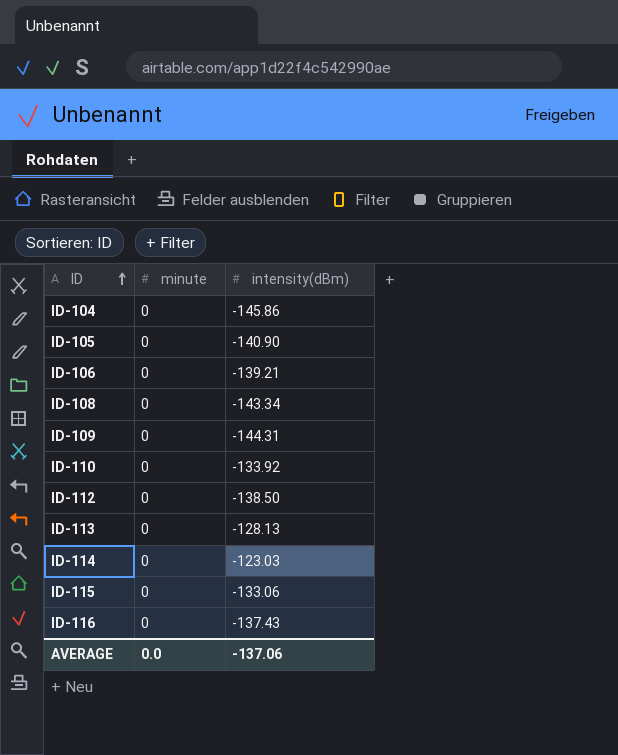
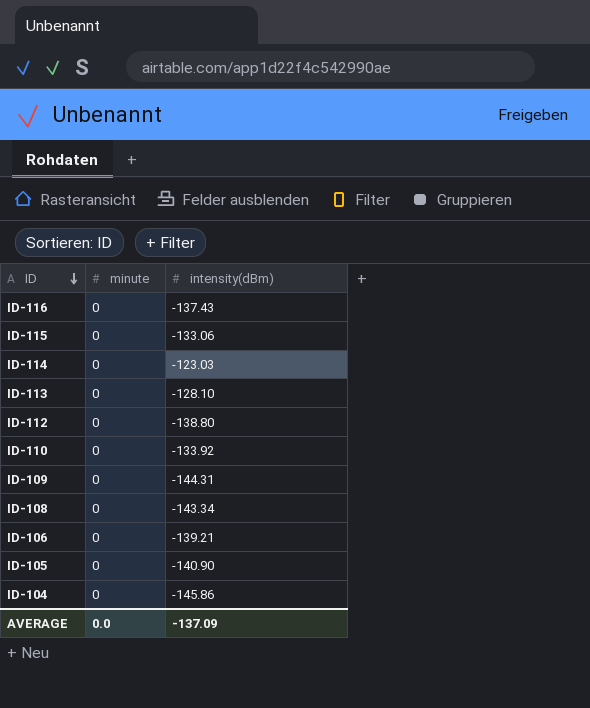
row order: ID ascending -> ID descending
ID-113 | intensity(dBm): -128.13 -> -128.10
ID-112 | intensity(dBm): -138.50 -> -138.80
AVERAGE | intensity(dBm): -137.06 -> -137.09

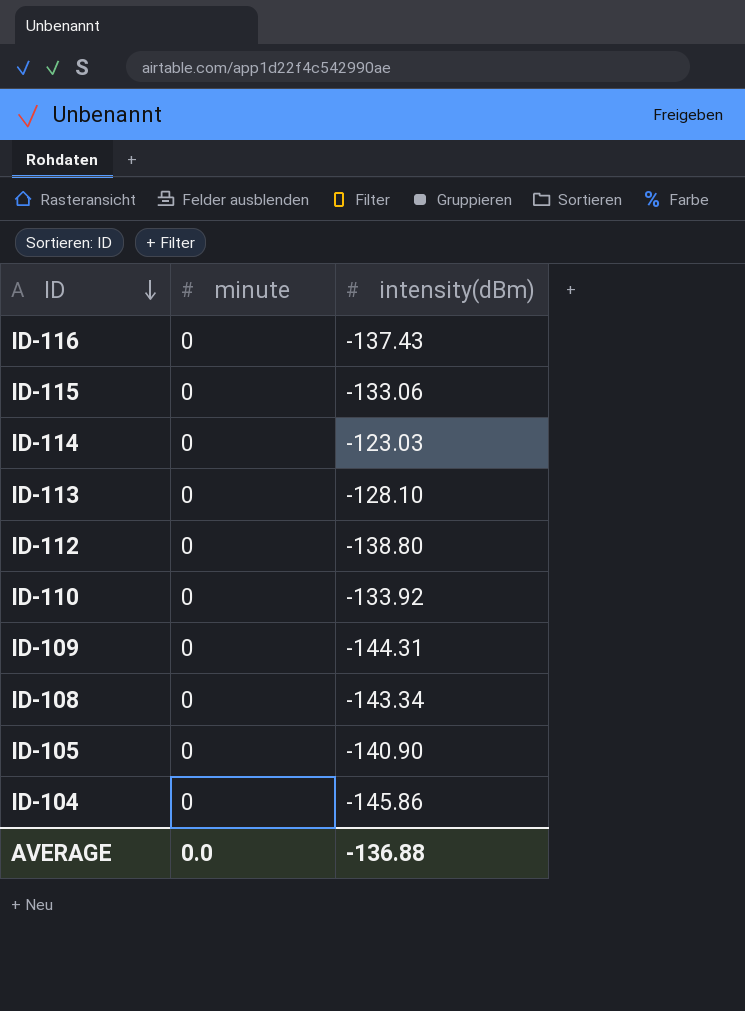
row ID-106: 0 | -139.21 -> none
AVERAGE | intensity(dBm): -137.09 -> -136.88

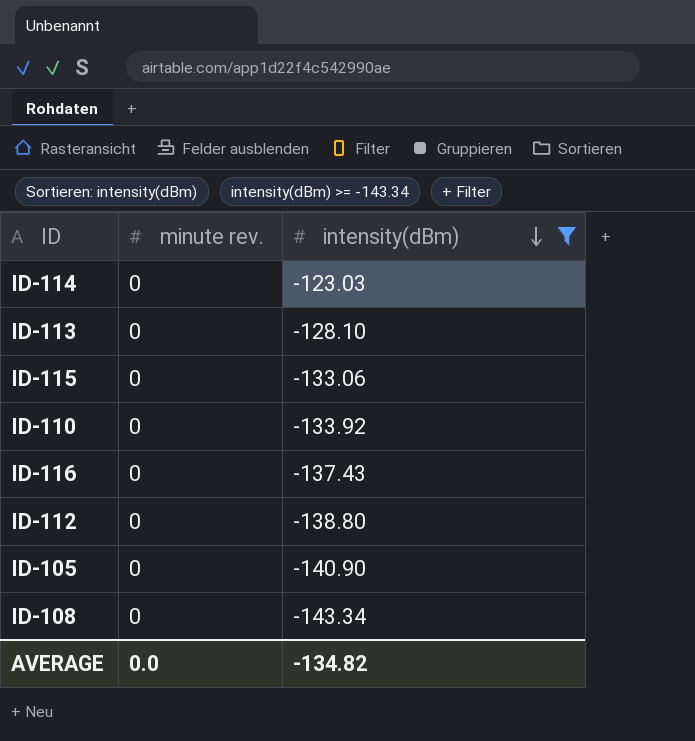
filter: none -> intensity(dBm) >= -143.34
row order: ID descending -> intensity(dBm) descending
column name: minute -> minute rev.
AVERAGE | intensity(dBm): -136.88 -> -134.82

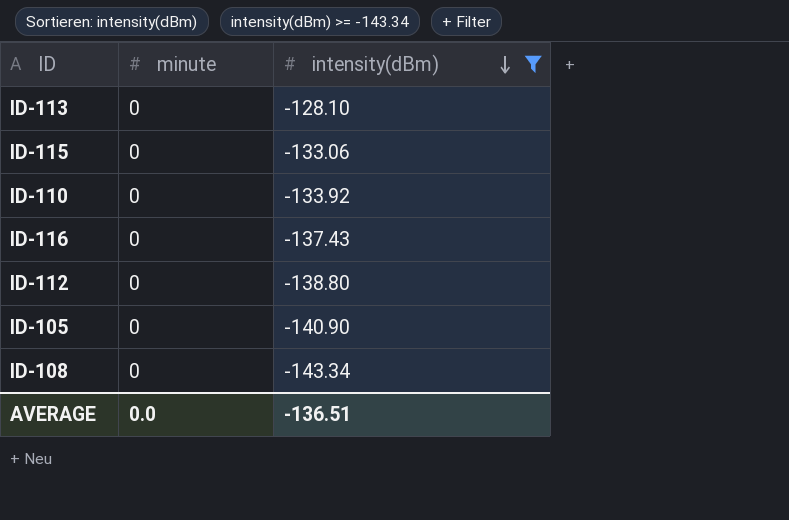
column name: minute rev. -> minute
row ID-114: 0 | -123.03 -> none
AVERAGE | intensity(dBm): -134.82 -> -136.51

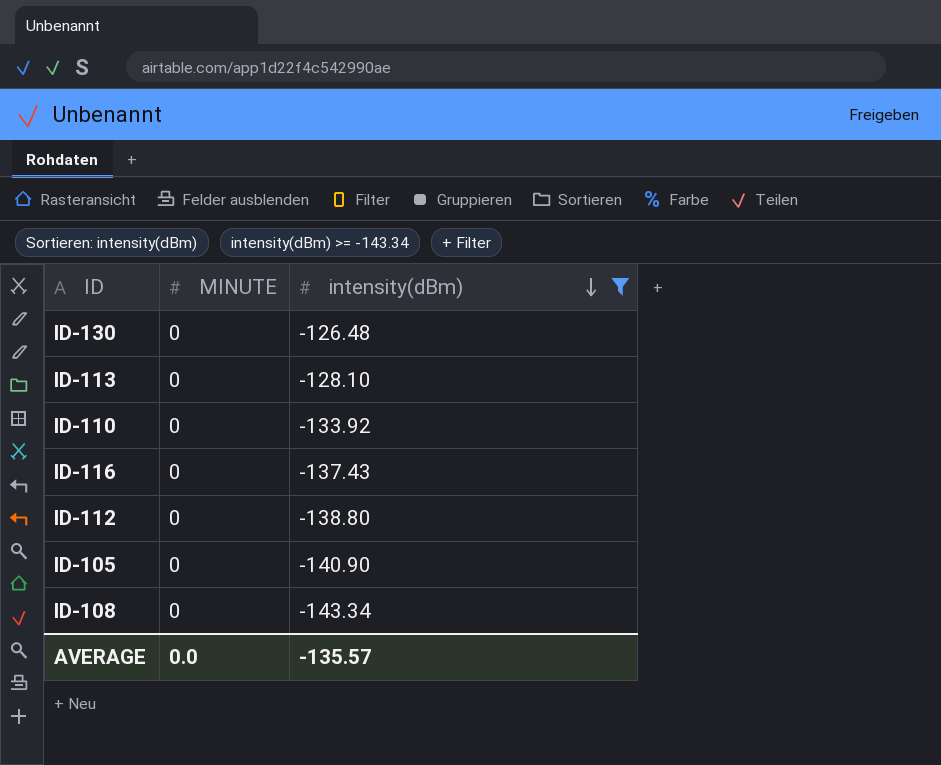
column name: minute -> MINUTE
row ID-115: 0 | -133.06 -> none
row ID-130: none -> 0 | -126.48
AVERAGE | intensity(dBm): -136.51 -> -135.57

